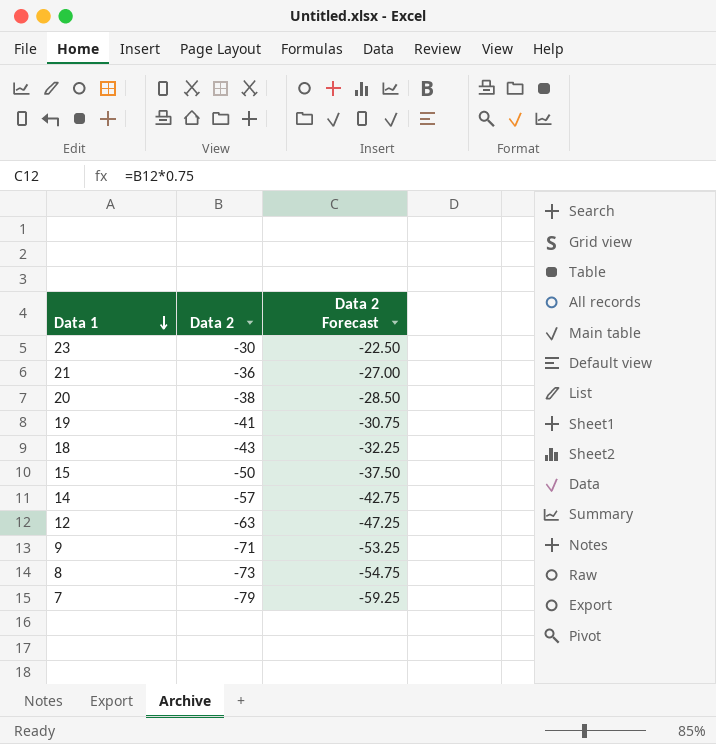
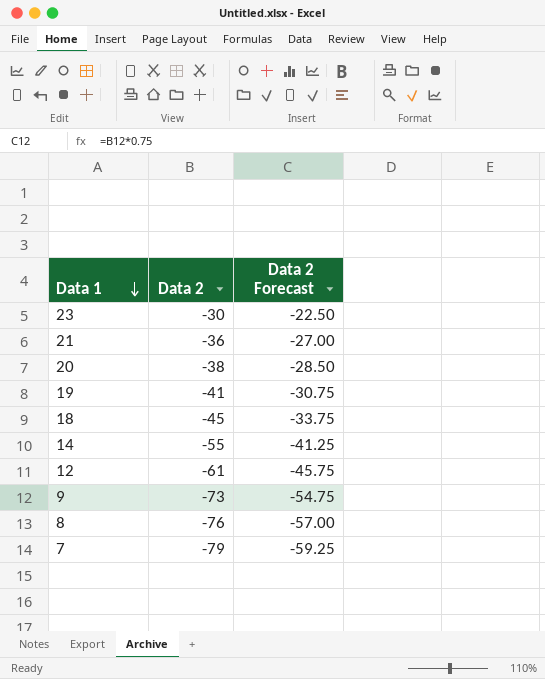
row 15: -50 | -37.50 -> none
18 | Data 2: -43 -> -45
18 | Data 2 Forecast: -32.25 -> -33.75
14 | Data 2: -57 -> -55
14 | Data 2 Forecast: -42.75 -> -41.25
12 | Data 2: -63 -> -61
12 | Data 2 Forecast: -47.25 -> -45.75
9 | Data 2: -71 -> -73
9 | Data 2 Forecast: -53.25 -> -54.75
8 | Data 2: -73 -> -76
8 | Data 2 Forecast: -54.75 -> -57.00

